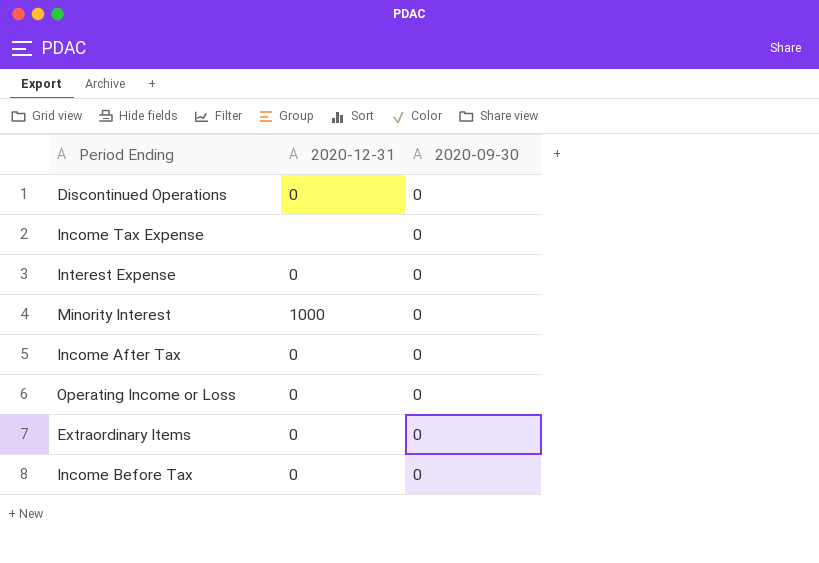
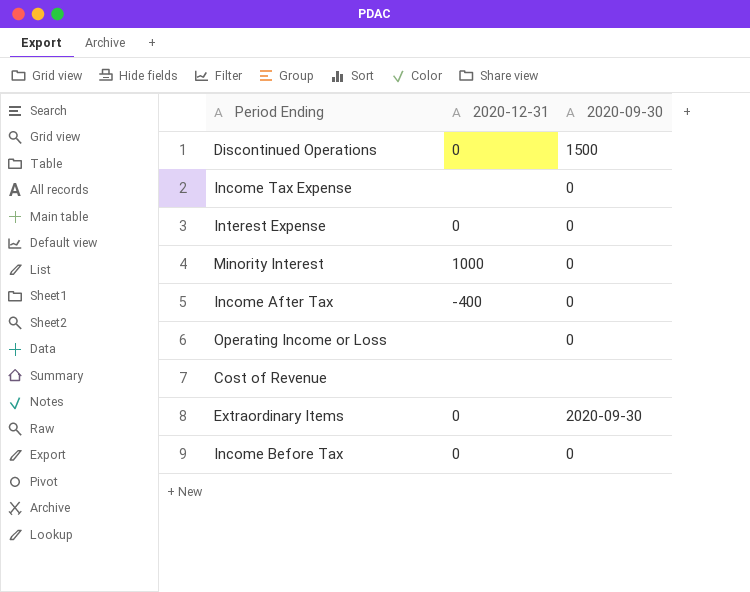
Discontinued Operations | 2020-09-30: 0 -> 1500
Income After Tax | 2020-12-31: 0 -> -400
Operating Income or Loss | 2020-12-31: 0 -> none
row Cost of Revenue: none -> none | none
Extraordinary Items | 2020-09-30: 0 -> 2020-09-30

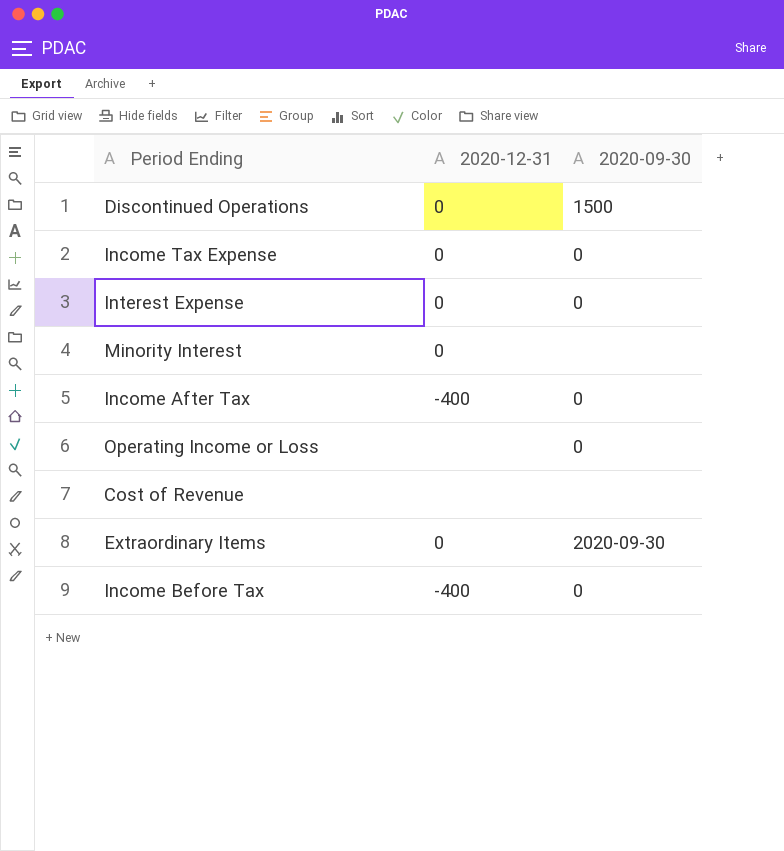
Income Tax Expense | 2020-12-31: none -> 0
Minority Interest | 2020-12-31: 1000 -> 0
Minority Interest | 2020-09-30: 0 -> none
Income Before Tax | 2020-12-31: 0 -> -400

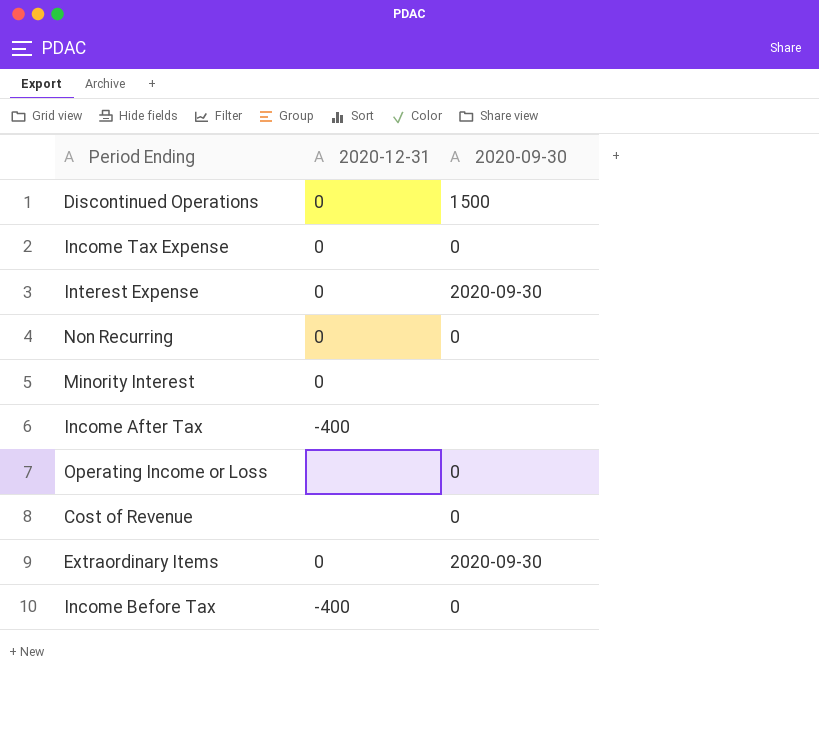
Interest Expense | 2020-09-30: 0 -> 2020-09-30
row Non Recurring: none -> 0 | 0
Income After Tax | 2020-09-30: 0 -> none
Cost of Revenue | 2020-09-30: none -> 0

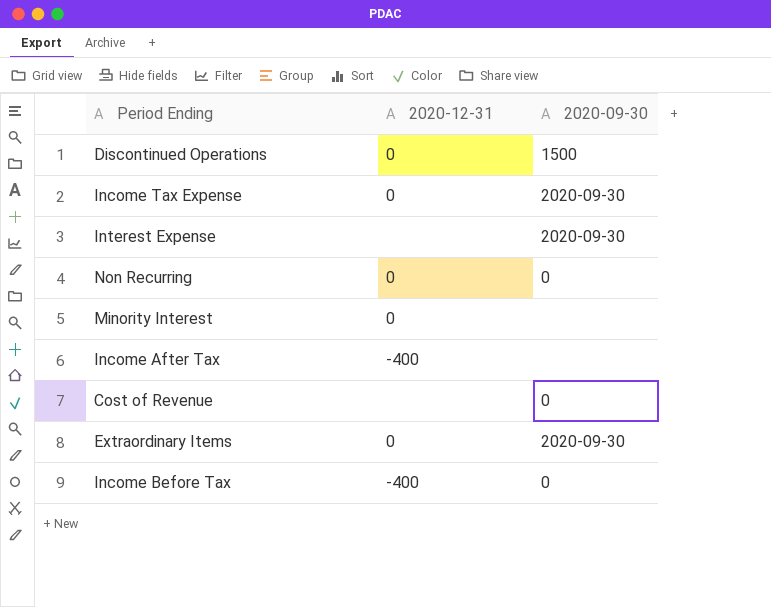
row Operating Income or Loss: none | 0 -> none
Income Tax Expense | 2020-09-30: 0 -> 2020-09-30
Interest Expense | 2020-12-31: 0 -> none

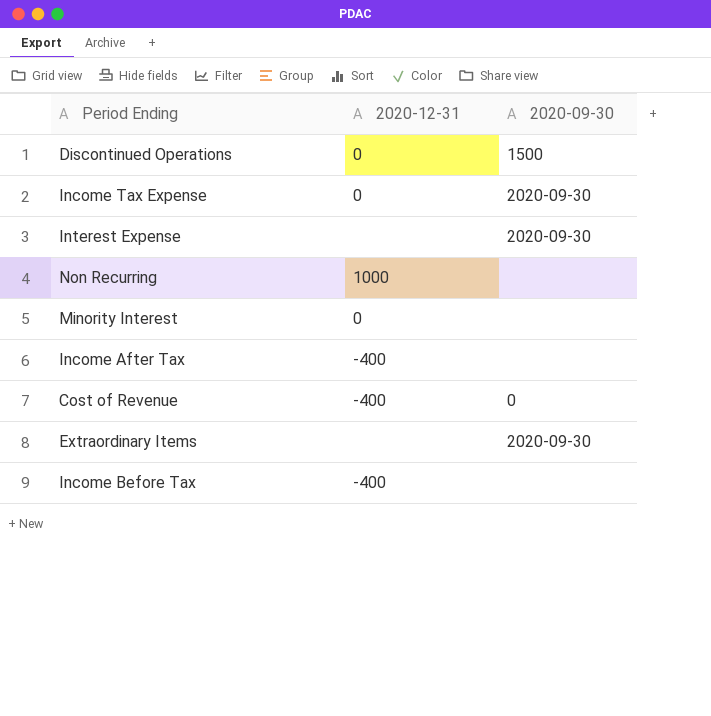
Non Recurring | 2020-12-31: 0 -> 1000
Non Recurring | 2020-09-30: 0 -> none
Cost of Revenue | 2020-12-31: none -> -400
Extraordinary Items | 2020-12-31: 0 -> none
Income Before Tax | 2020-09-30: 0 -> none

